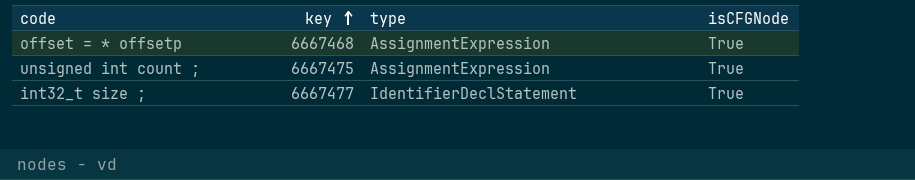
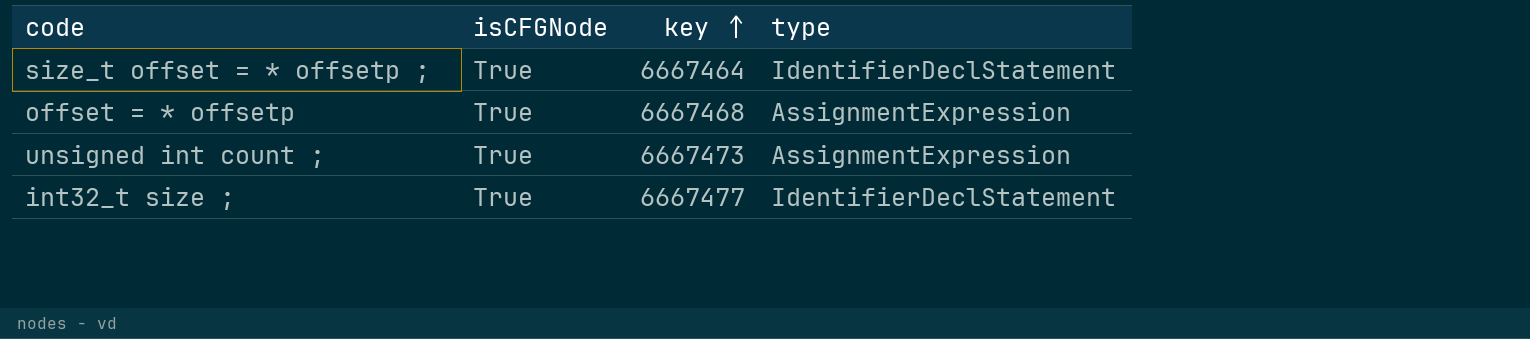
column isCFGNode | position: 4 -> 2
row size_t offset = * offsetp ;: none -> True | 6667464 | IdentifierDeclStatement
unsigned int count ; | key: 6667475 -> 6667473

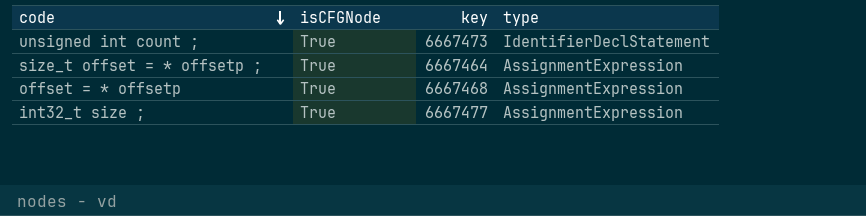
row order: key ascending -> code descending
unsigned int count ; | type: AssignmentExpression -> IdentifierDeclStatement
size_t offset = * offsetp ; | type: IdentifierDeclStatement -> AssignmentExpression
int32_t size ; | type: IdentifierDeclStatement -> AssignmentExpression

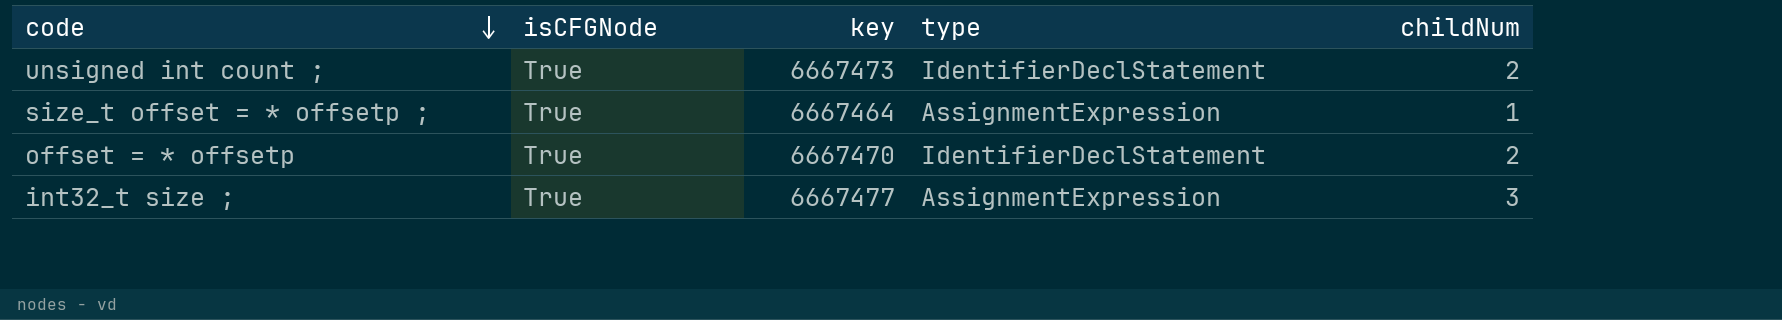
column childNum | position: none -> 5
offset = * offsetp | key: 6667468 -> 6667470
offset = * offsetp | type: AssignmentExpression -> IdentifierDeclStatement

